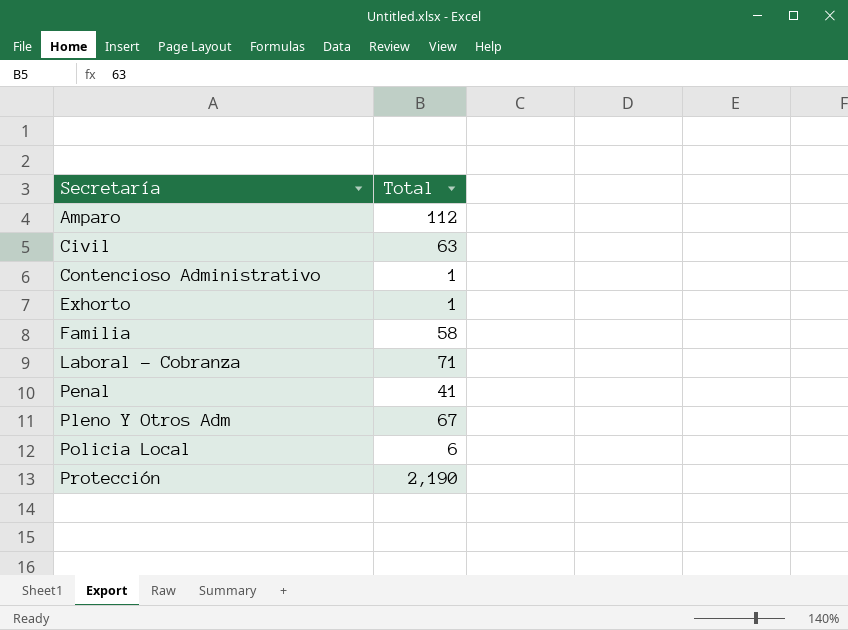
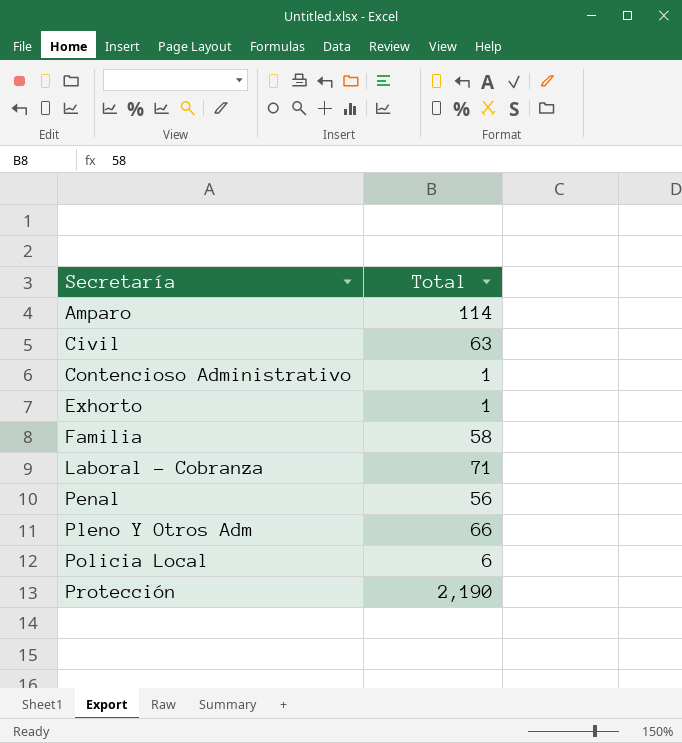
Amparo | Total: 112 -> 114
Penal | Total: 41 -> 56
Pleno Y Otros Adm | Total: 67 -> 66

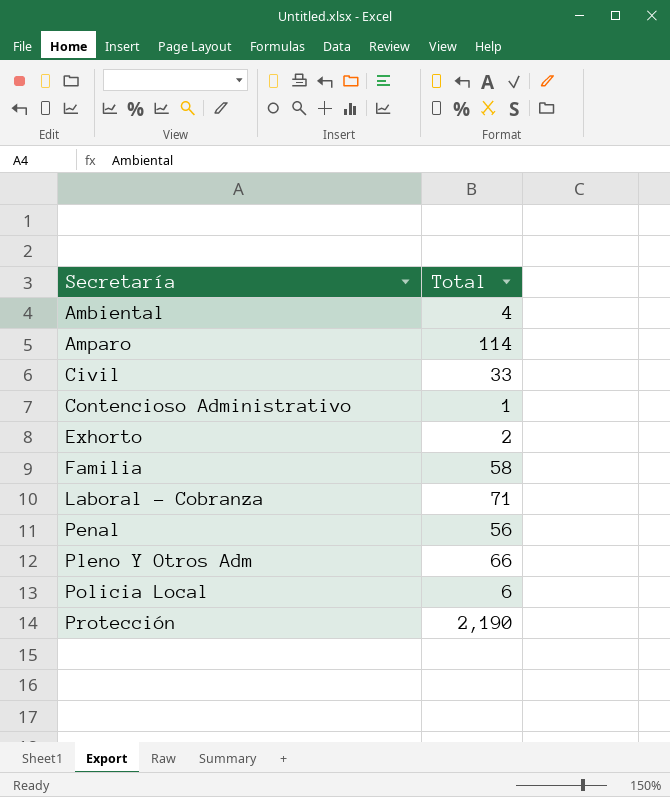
row Ambiental: none -> 4
Civil | Total: 63 -> 33
Exhorto | Total: 1 -> 2

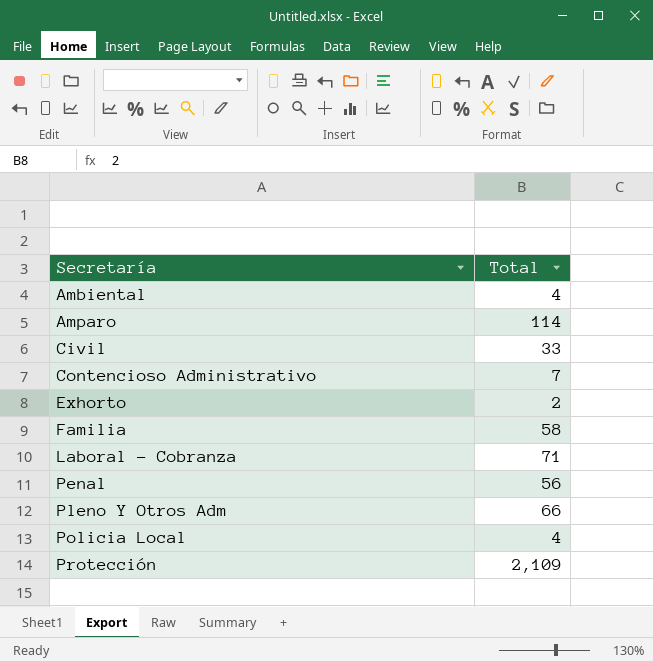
Contencioso Administrativo | Total: 1 -> 7
Policia Local | Total: 6 -> 4
Protección | Total: 2,190 -> 2,109

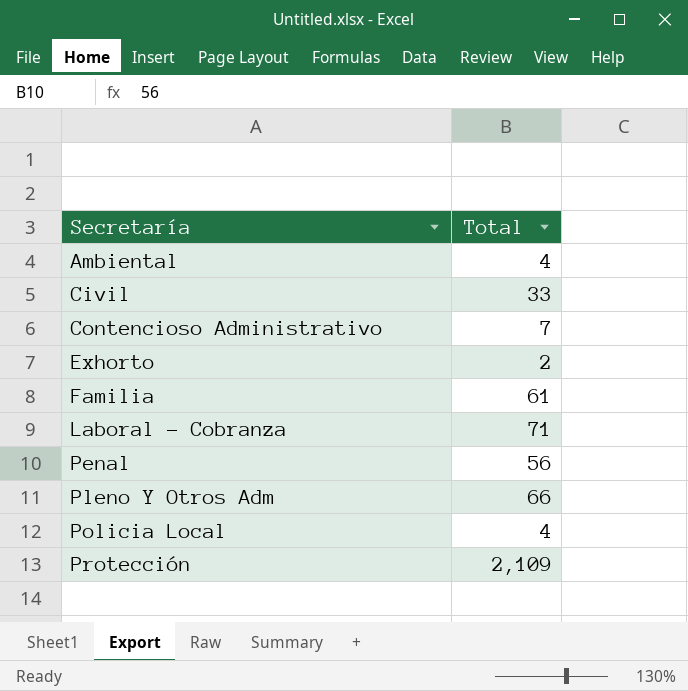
row Amparo: 114 -> none
Familia | Total: 58 -> 61

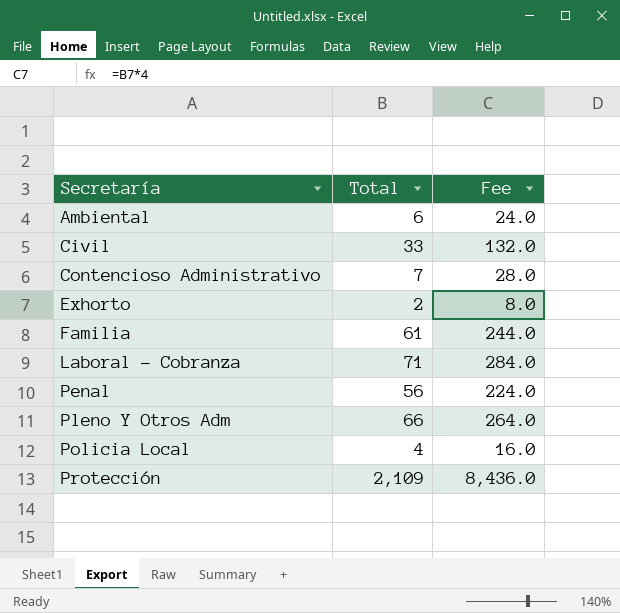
column Fee | formula: none -> [Total] * 4
Ambiental | Total: 4 -> 6

